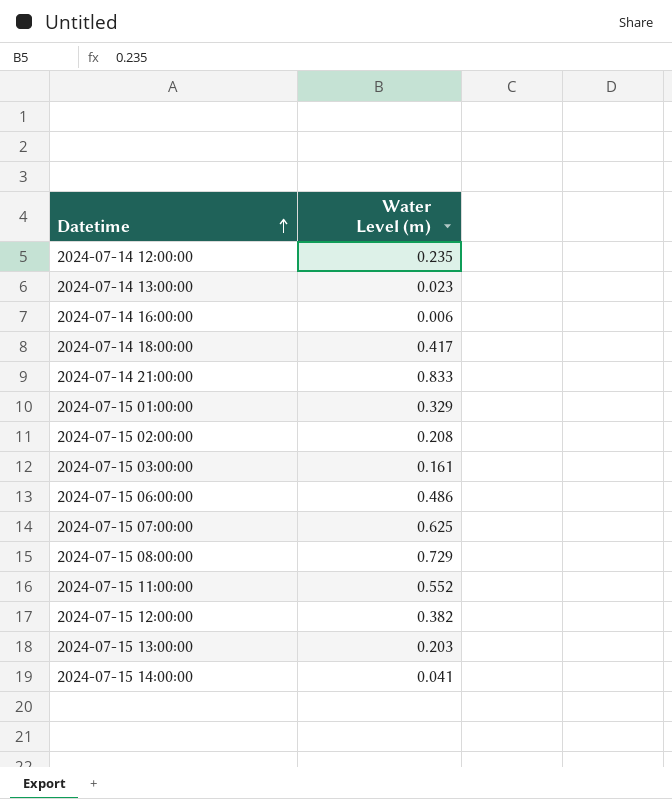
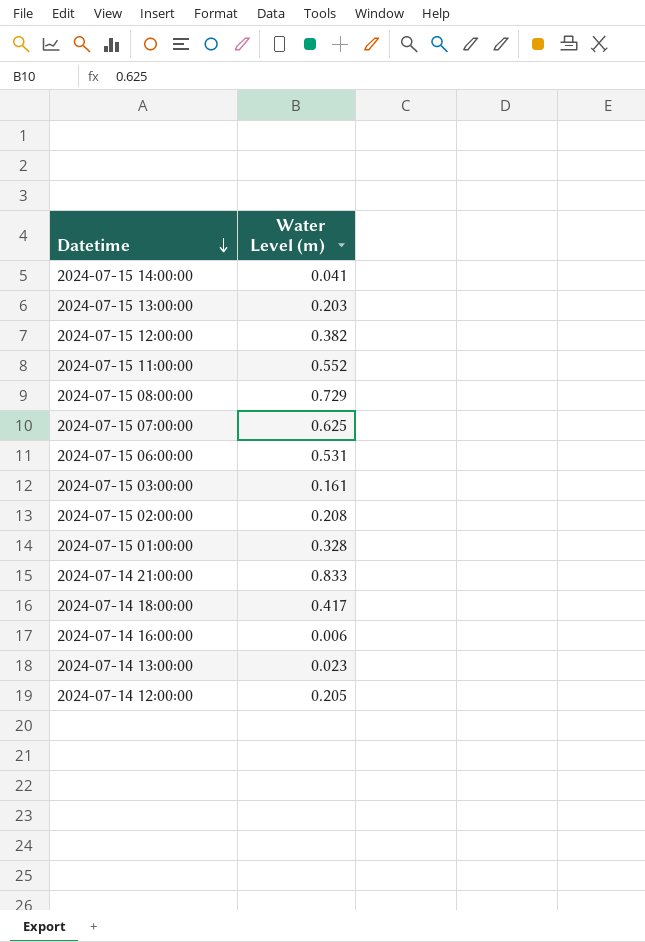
row order: Datetime ascending -> Datetime descending
2024-07-15 06:00:00 | Water Level (m): 0.486 -> 0.531
2024-07-15 01:00:00 | Water Level (m): 0.329 -> 0.328
2024-07-14 12:00:00 | Water Level (m): 0.235 -> 0.205

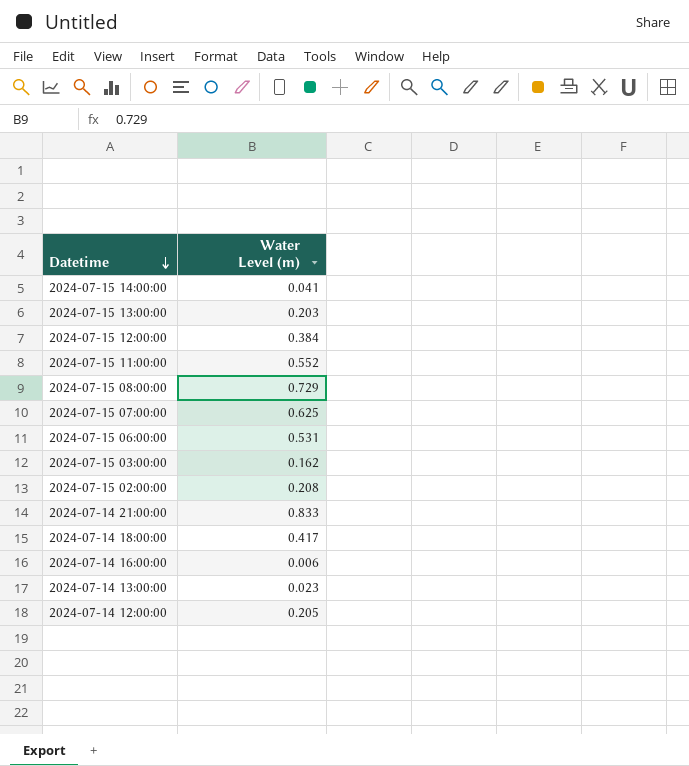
row 2024-07-15 01:00:00: 0.328 -> none
2024-07-15 12:00:00 | Water Level (m): 0.382 -> 0.384
2024-07-15 03:00:00 | Water Level (m): 0.161 -> 0.162

